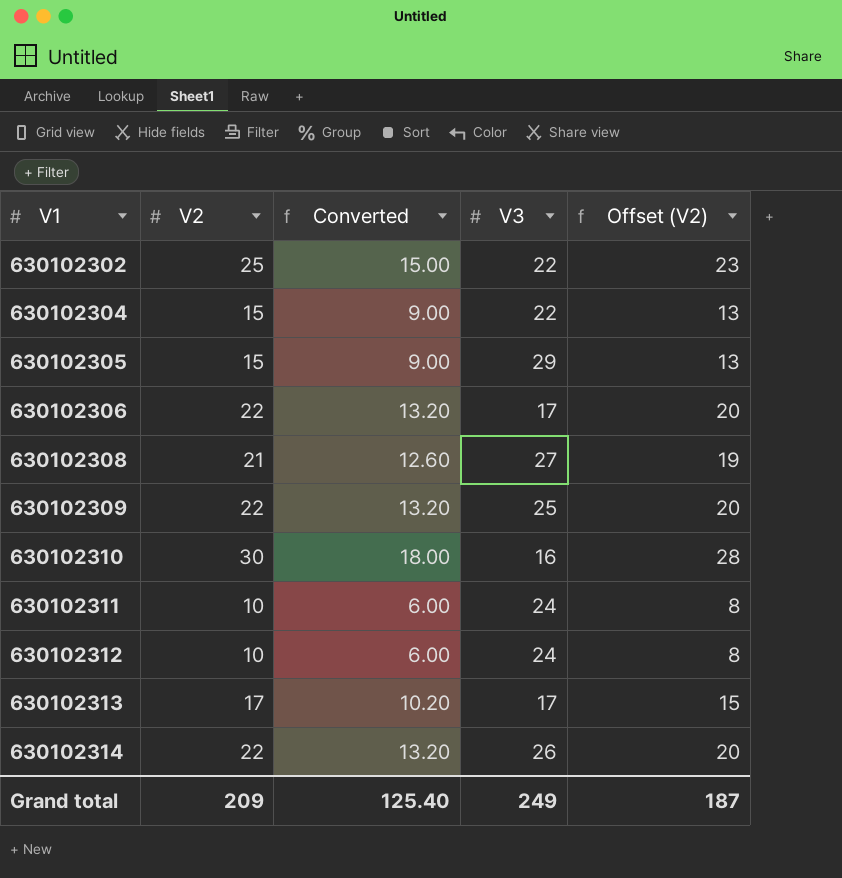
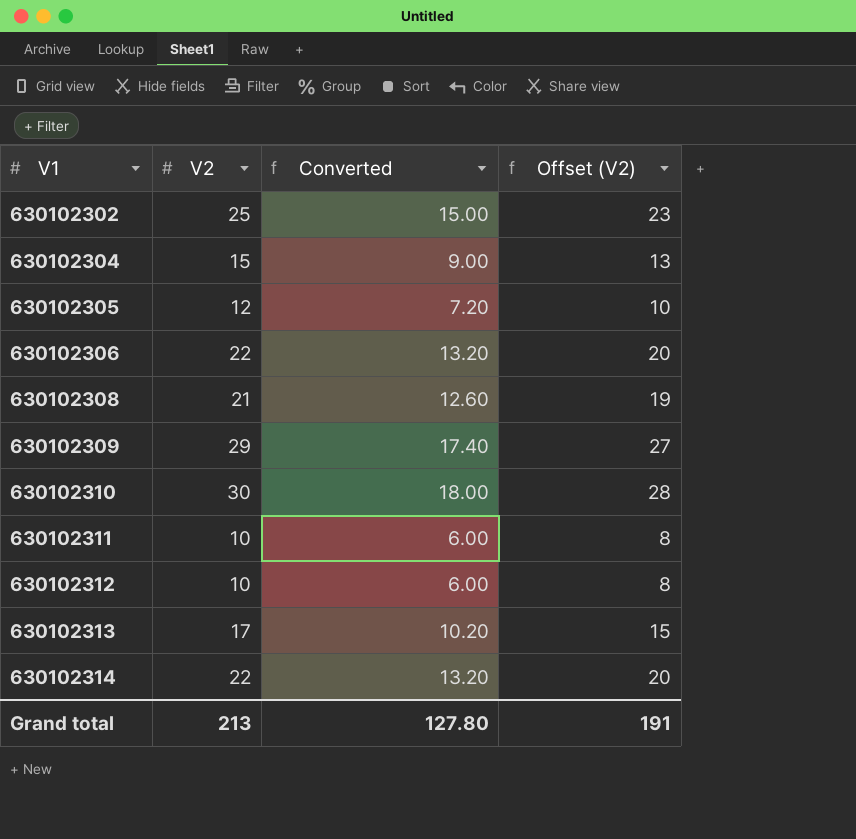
column V3 | position: 4 -> none
630102305 | V2: 15 -> 12
630102305 | Converted: 9.00 -> 7.20
630102305 | Offset (V2): 13 -> 10
630102309 | V2: 22 -> 29
630102309 | Converted: 13.20 -> 17.40
630102309 | Offset (V2): 20 -> 27
Grand total | V2: 209 -> 213
Grand total | Converted: 125.40 -> 127.80
Grand total | Offset (V2): 187 -> 191

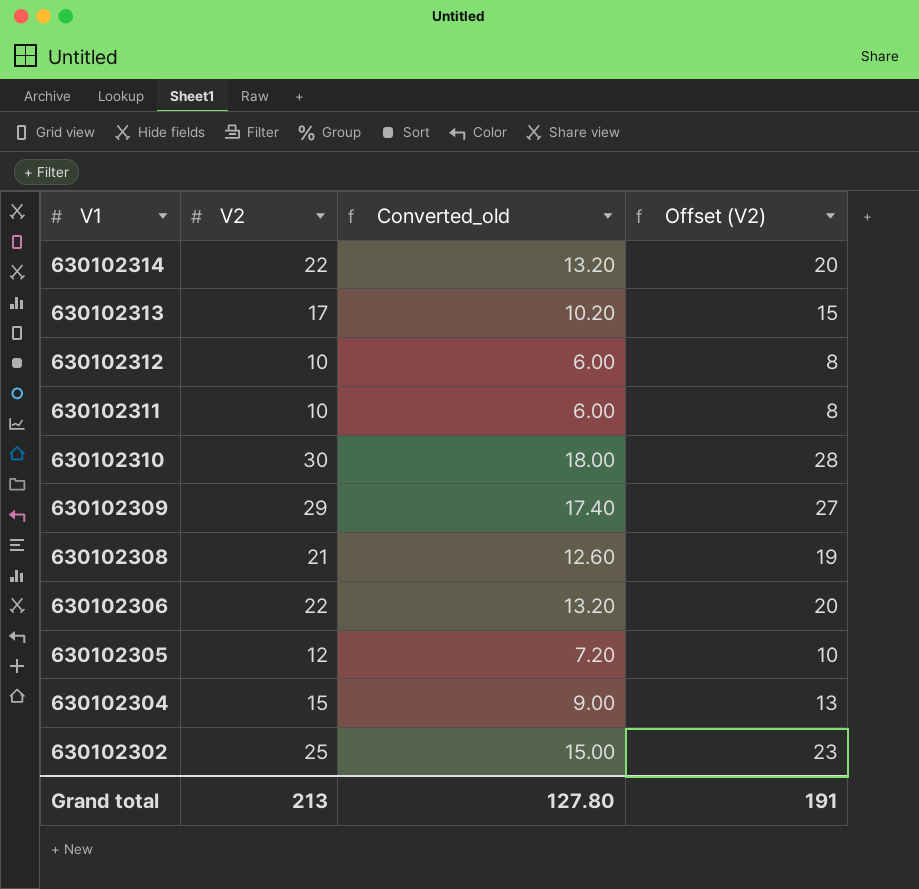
row order: V1 ascending -> V1 descending
column name: Converted -> Converted_old

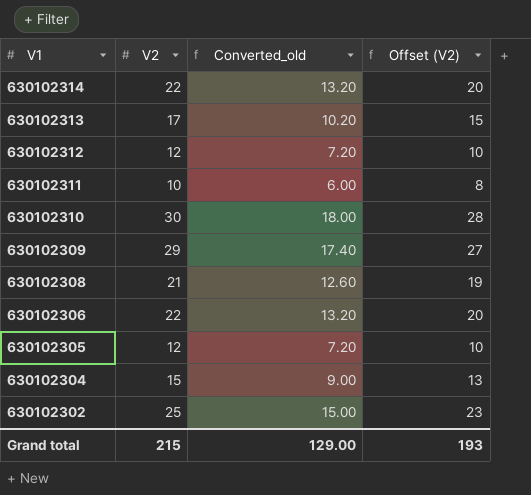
630102312 | V2: 10 -> 12
630102312 | Converted_old: 6.00 -> 7.20
630102312 | Offset (V2): 8 -> 10
Grand total | V2: 213 -> 215
Grand total | Converted_old: 127.80 -> 129.00
Grand total | Offset (V2): 191 -> 193

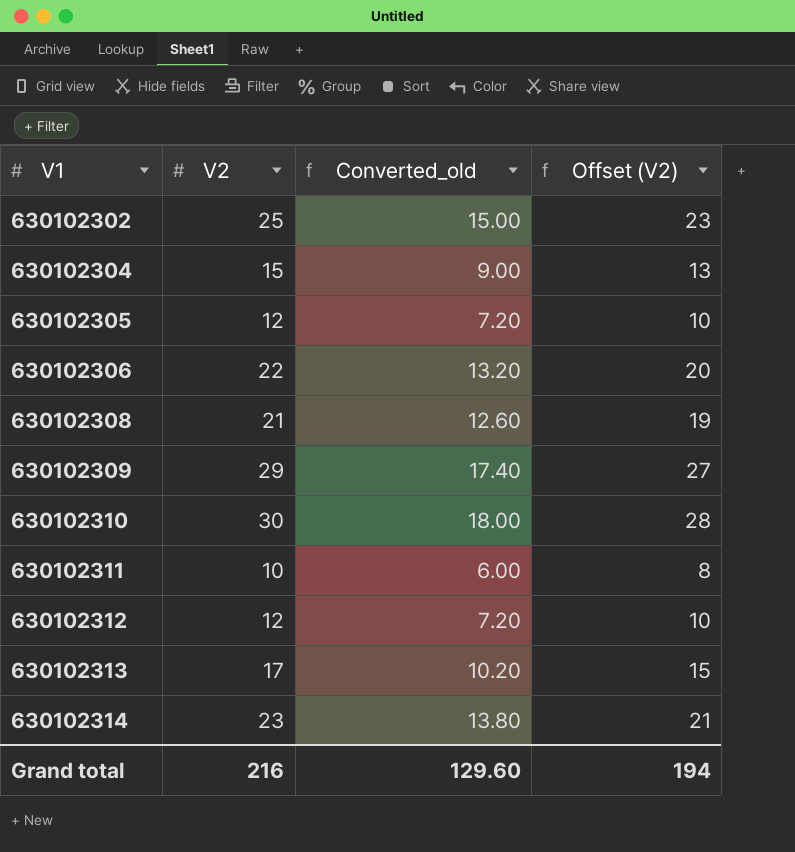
row order: V1 descending -> V1 ascending
630102314 | V2: 22 -> 23
630102314 | Converted_old: 13.20 -> 13.80
630102314 | Offset (V2): 20 -> 21
Grand total | V2: 215 -> 216
Grand total | Converted_old: 129.00 -> 129.60
Grand total | Offset (V2): 193 -> 194

